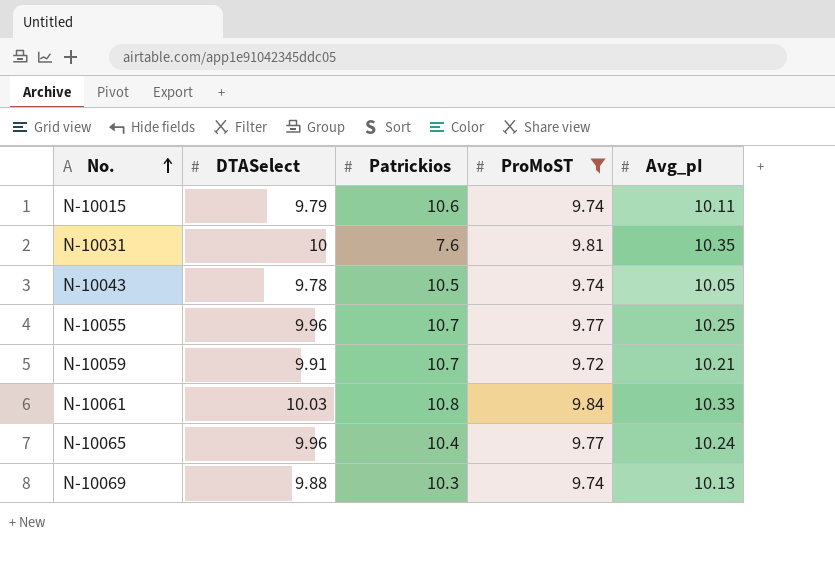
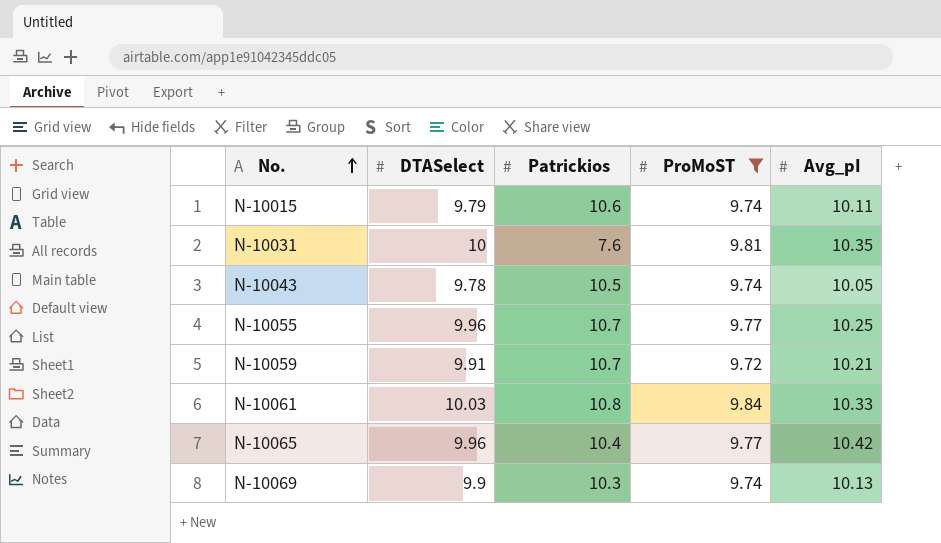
N-10065 | Avg_pI: 10.24 -> 10.42
N-10069 | DTASelect: 9.88 -> 9.9

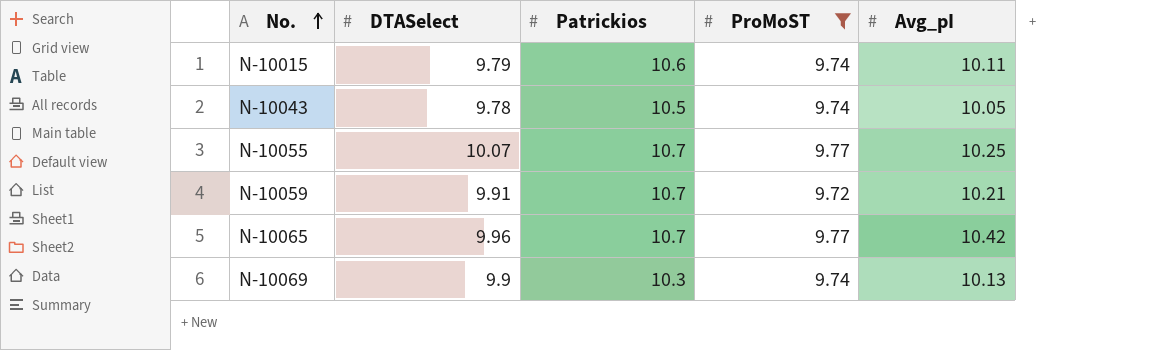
row N-10031: 10 | 7.6 | 9.81 | 10.35 -> none
row N-10061: 10.03 | 10.8 | 9.84 | 10.33 -> none
N-10055 | DTASelect: 9.96 -> 10.07
N-10065 | Patrickios: 10.4 -> 10.7

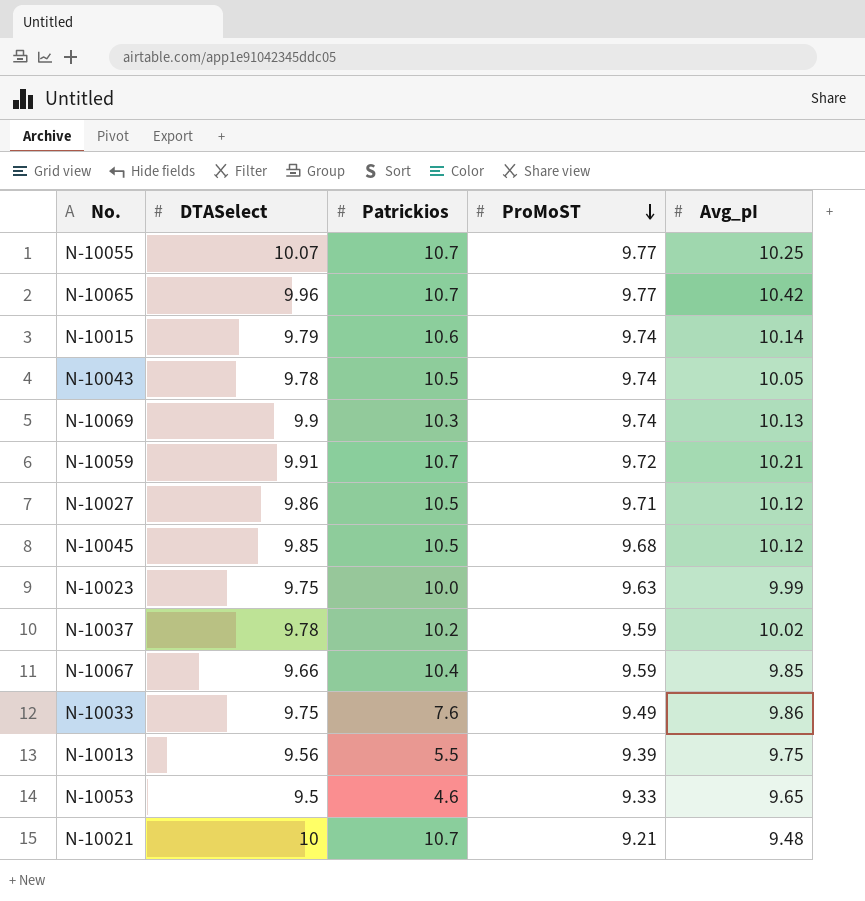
filter: ProMoST >= 9.72 -> none
row order: No. ascending -> ProMoST descending
N-10015 | Avg_pI: 10.11 -> 10.14

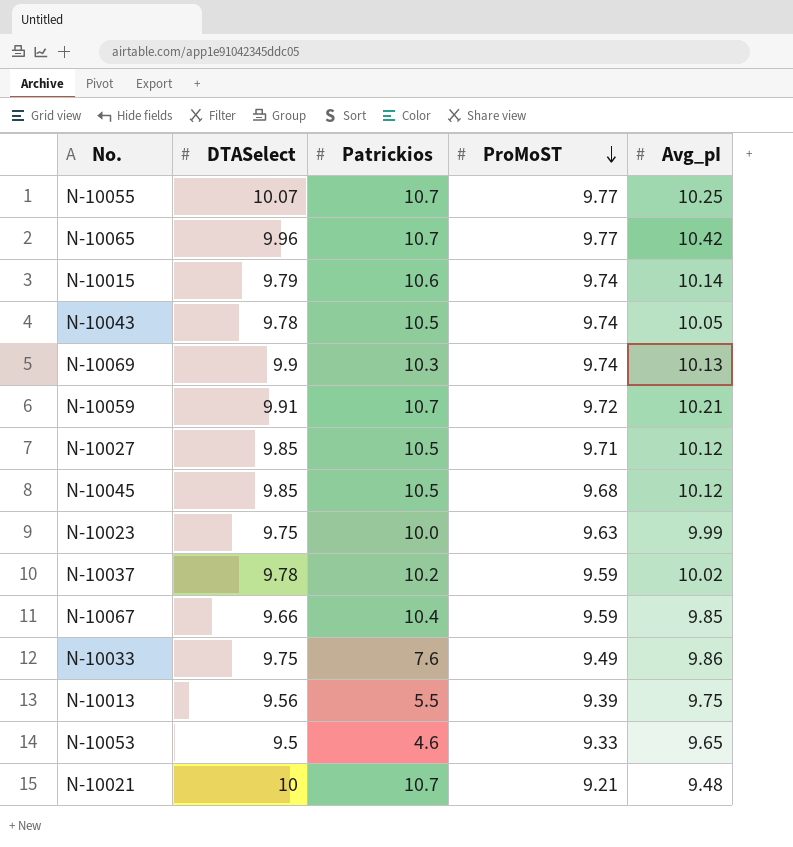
N-10027 | DTASelect: 9.86 -> 9.85

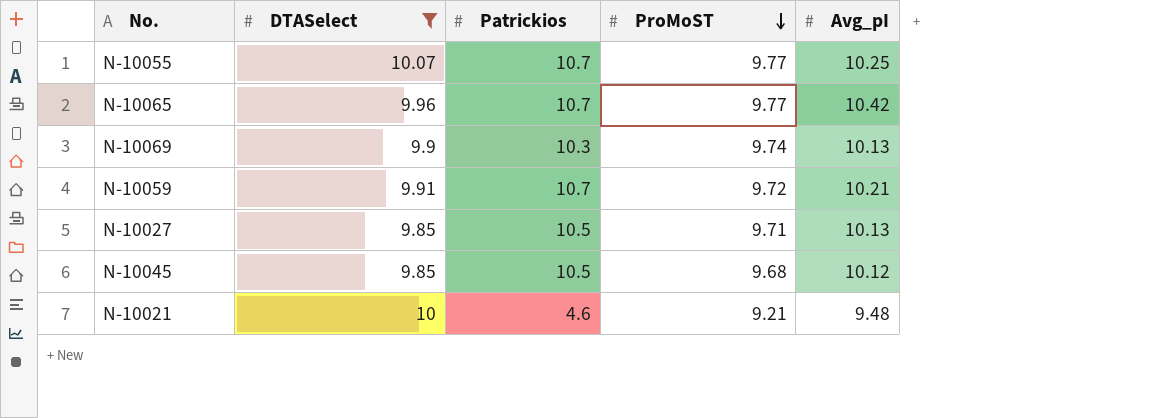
filter: none -> DTASelect >= 9.85
N-10027 | Avg_pI: 10.12 -> 10.13
N-10021 | Patrickios: 10.7 -> 4.6

